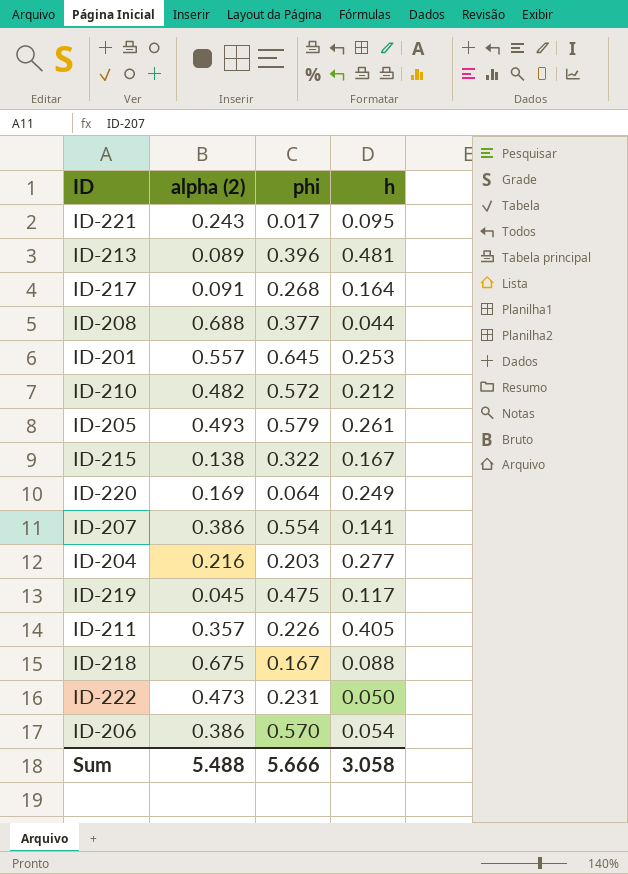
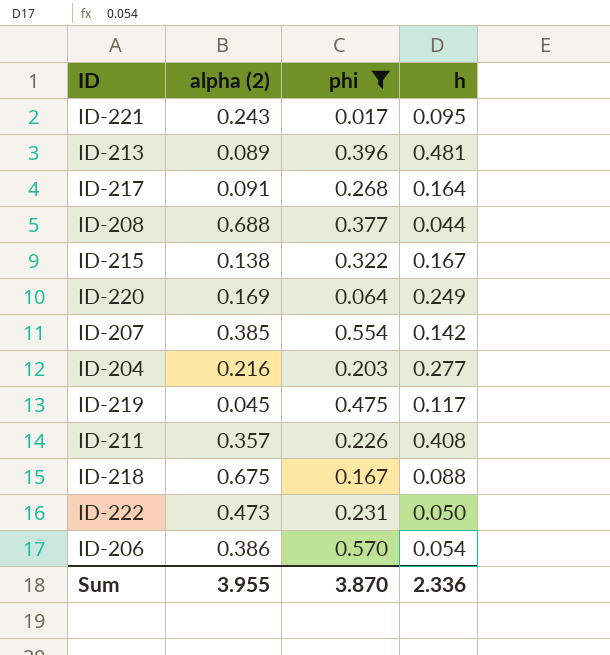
filter: none -> phi <= 0.570
ID-207 | alpha (2): 0.386 -> 0.385
ID-207 | h: 0.141 -> 0.142
ID-211 | h: 0.405 -> 0.408
Sum | alpha (2): 5.488 -> 3.955
Sum | phi: 5.666 -> 3.870
Sum | h: 3.058 -> 2.336

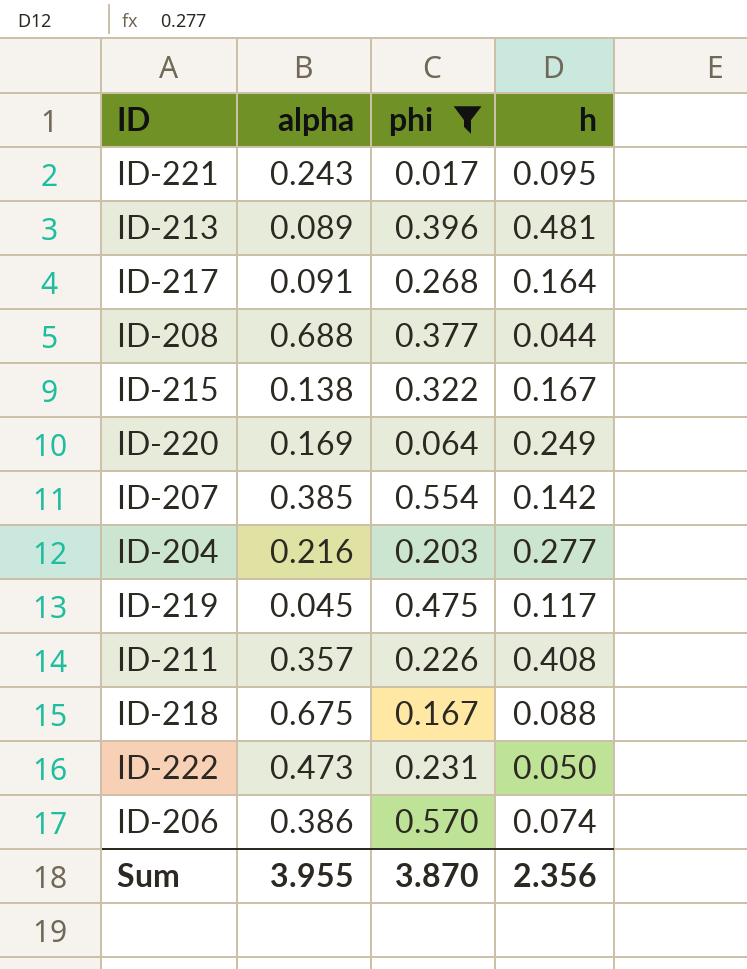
column name: alpha (2) -> alpha
ID-206 | h: 0.054 -> 0.074
Sum | h: 2.336 -> 2.356

